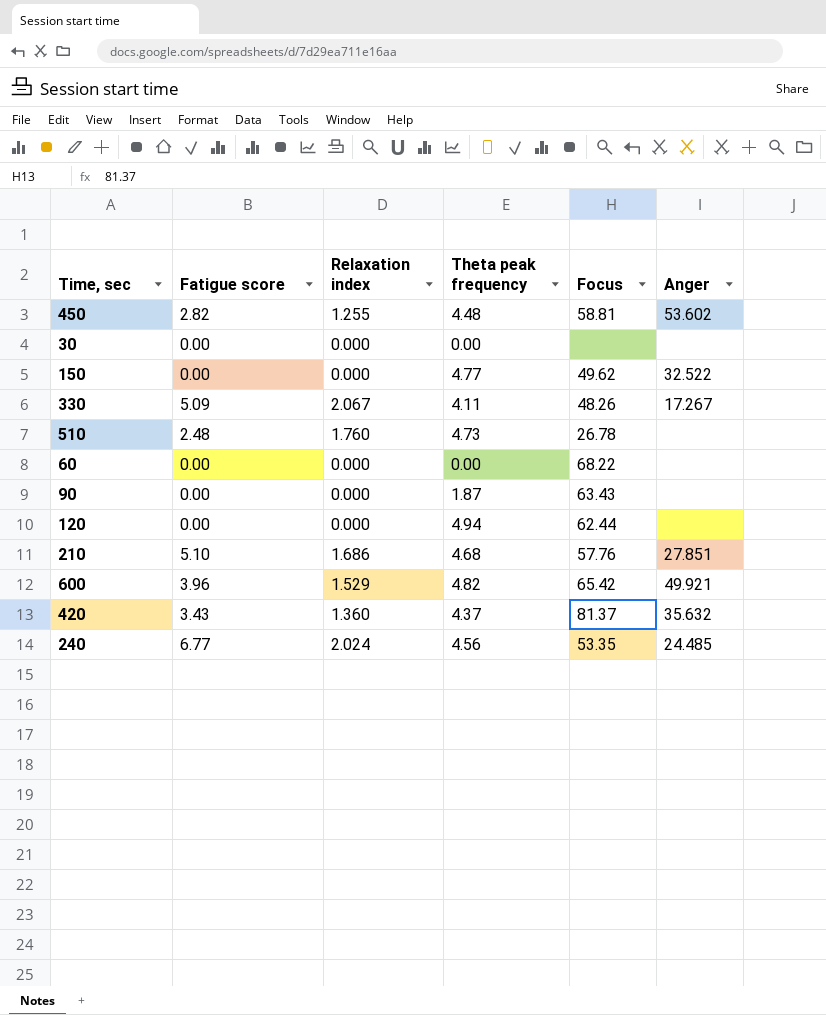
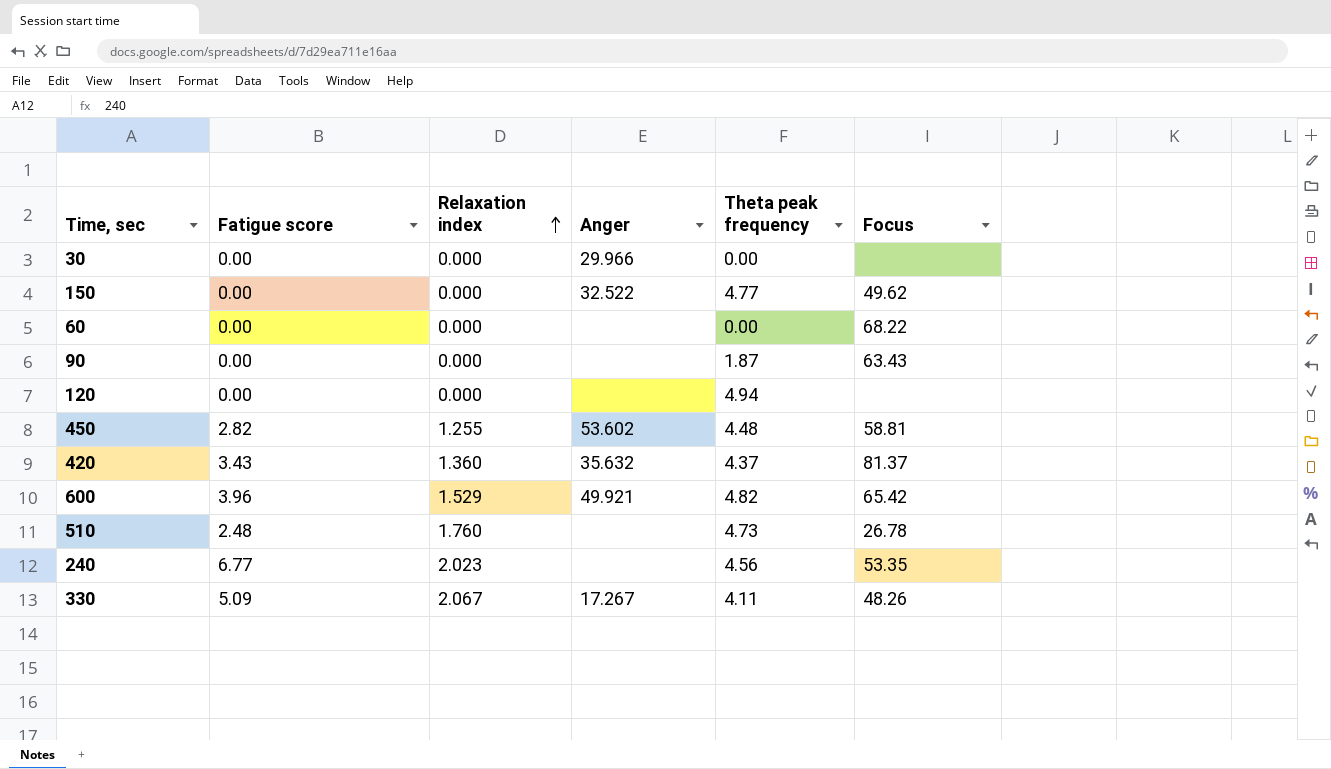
row order: none -> Relaxation index ascending
column Anger | position: 6 -> 4
row 210: 5.10 | 1.686 | 4.68 | 57.76 | 27.851 -> none
30 | Anger: none -> 29.966
120 | Focus: 62.44 -> none
240 | Relaxation index: 2.024 -> 2.023
240 | Anger: 24.485 -> none

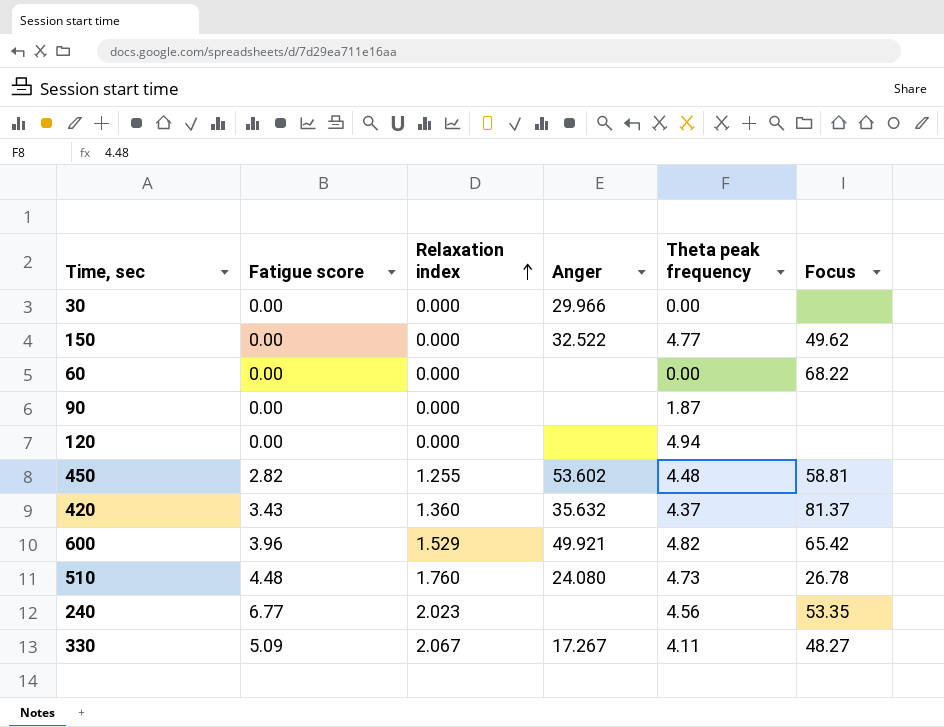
90 | Focus: 63.43 -> none
510 | Fatigue score: 2.48 -> 4.48
510 | Anger: none -> 24.080
330 | Focus: 48.26 -> 48.27

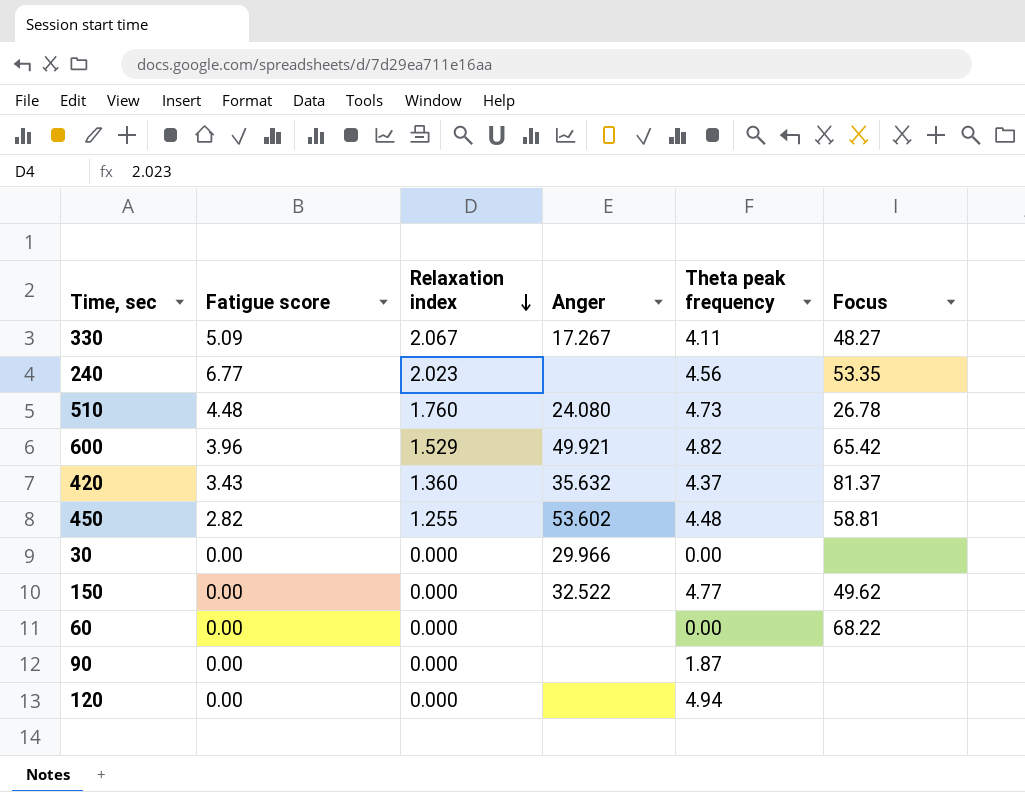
row order: Relaxation index ascending -> Relaxation index descending

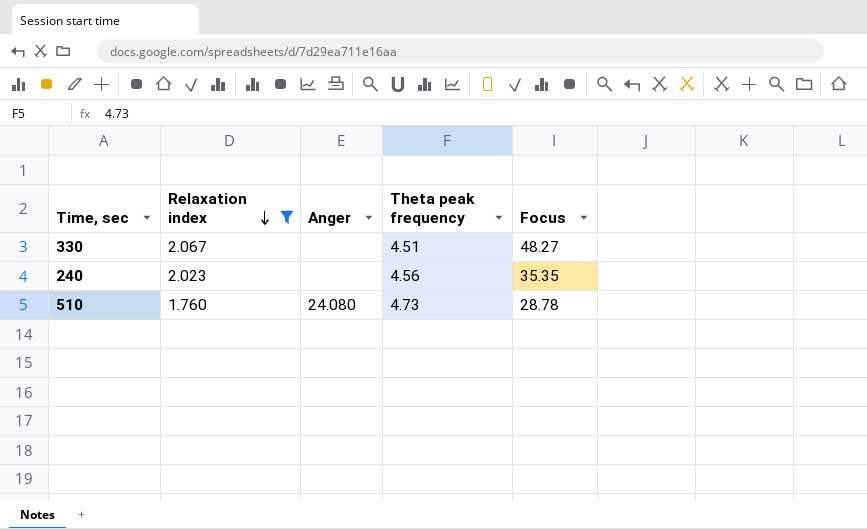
filter: none -> Relaxation index >= 1.760
column Fatigue score | position: 2 -> none
330 | Anger: 17.267 -> none
330 | Theta peak frequency: 4.11 -> 4.51
240 | Focus: 53.35 -> 35.35
510 | Focus: 26.78 -> 28.78

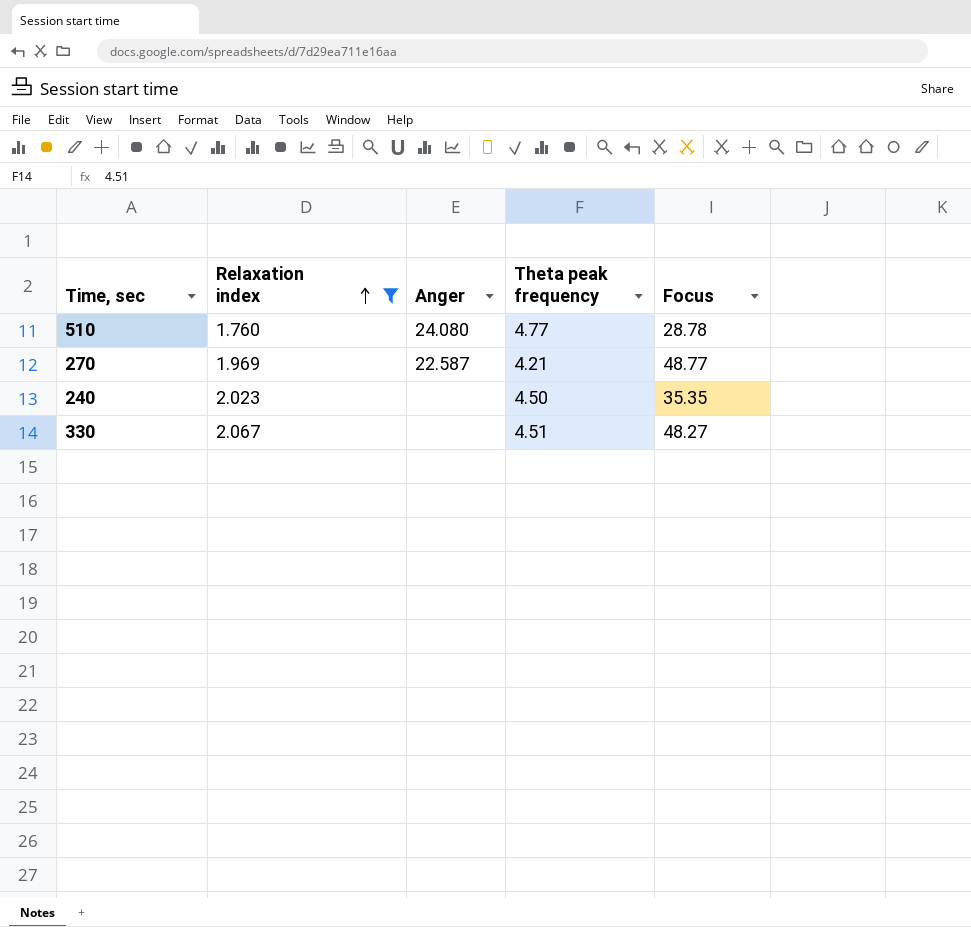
row order: Relaxation index descending -> Relaxation index ascending
510 | Theta peak frequency: 4.73 -> 4.77
row 270: none -> 1.969 | 22.587 | 4.21 | 48.77
240 | Theta peak frequency: 4.56 -> 4.50

